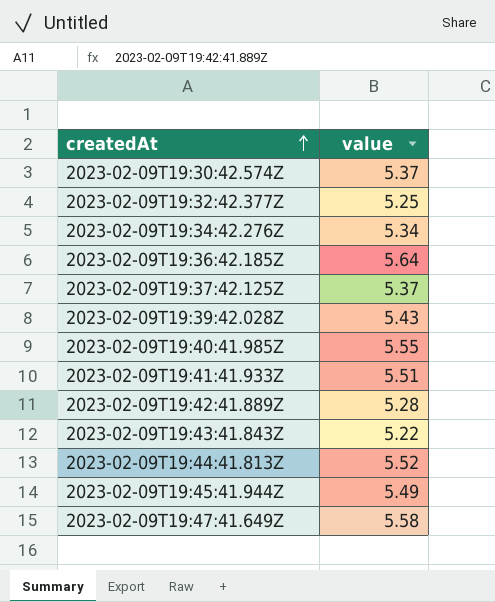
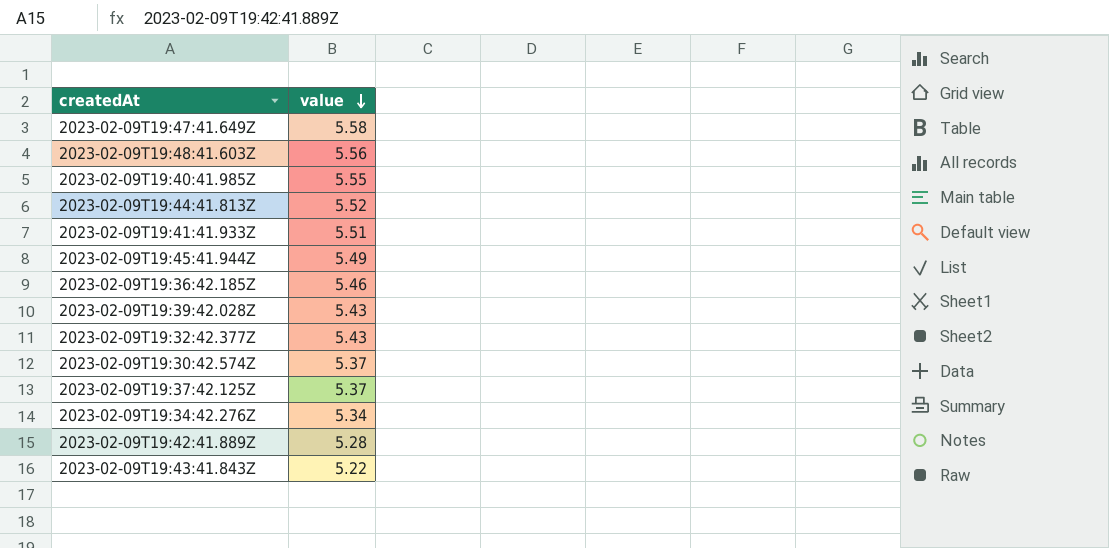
row order: createdAt ascending -> value descending
row 2023-02-09T19:48:41.603Z: none -> 5.56
2023-02-09T19:36:42.185Z | value: 5.64 -> 5.46
2023-02-09T19:32:42.377Z | value: 5.25 -> 5.43

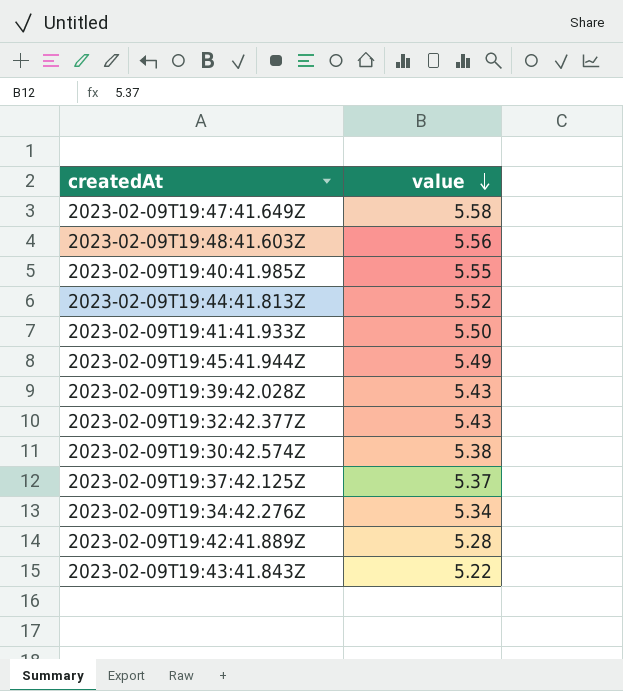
row 2023-02-09T19:36:42.185Z: 5.46 -> none
2023-02-09T19:41:41.933Z | value: 5.51 -> 5.50
2023-02-09T19:30:42.574Z | value: 5.37 -> 5.38

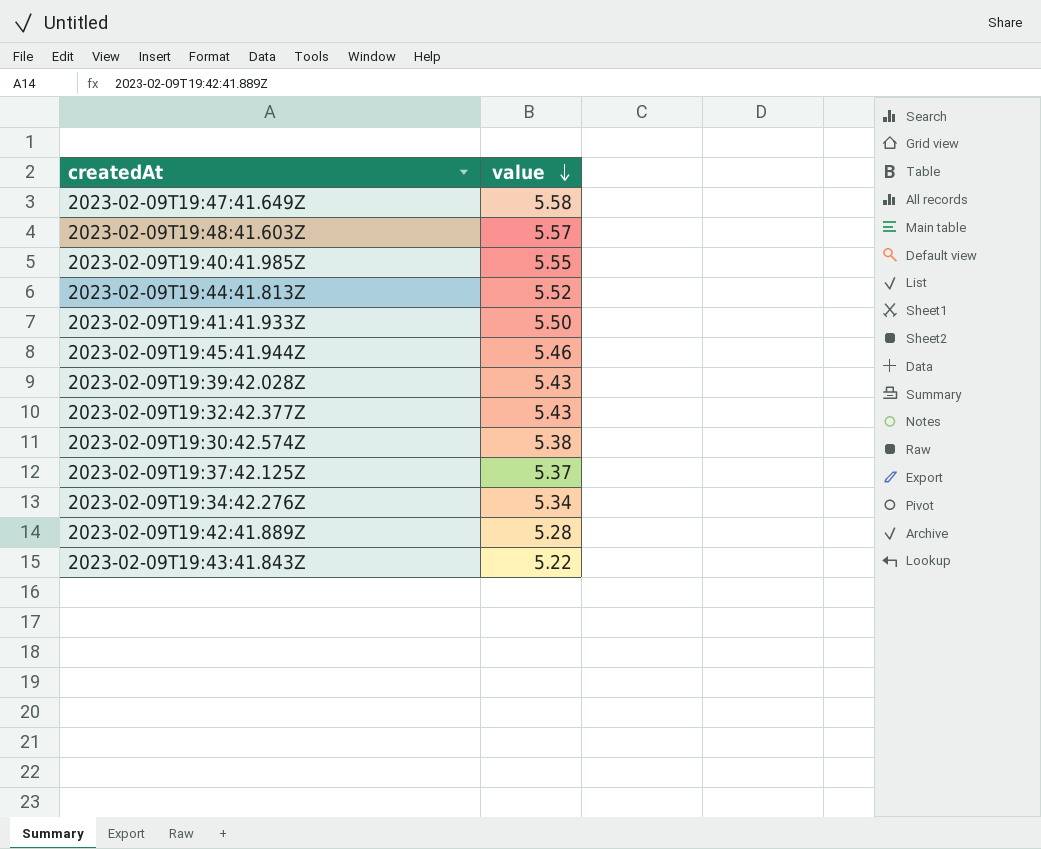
2023-02-09T19:48:41.603Z | value: 5.56 -> 5.57
2023-02-09T19:45:41.944Z | value: 5.49 -> 5.46

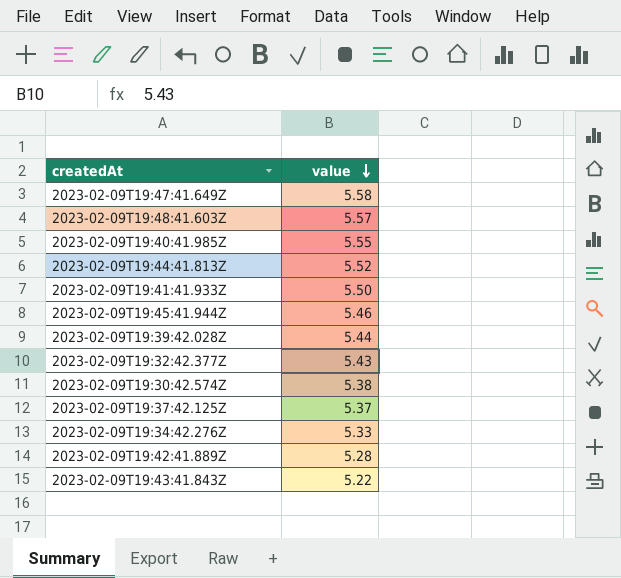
2023-02-09T19:39:42.028Z | value: 5.43 -> 5.44
2023-02-09T19:34:42.276Z | value: 5.34 -> 5.33

